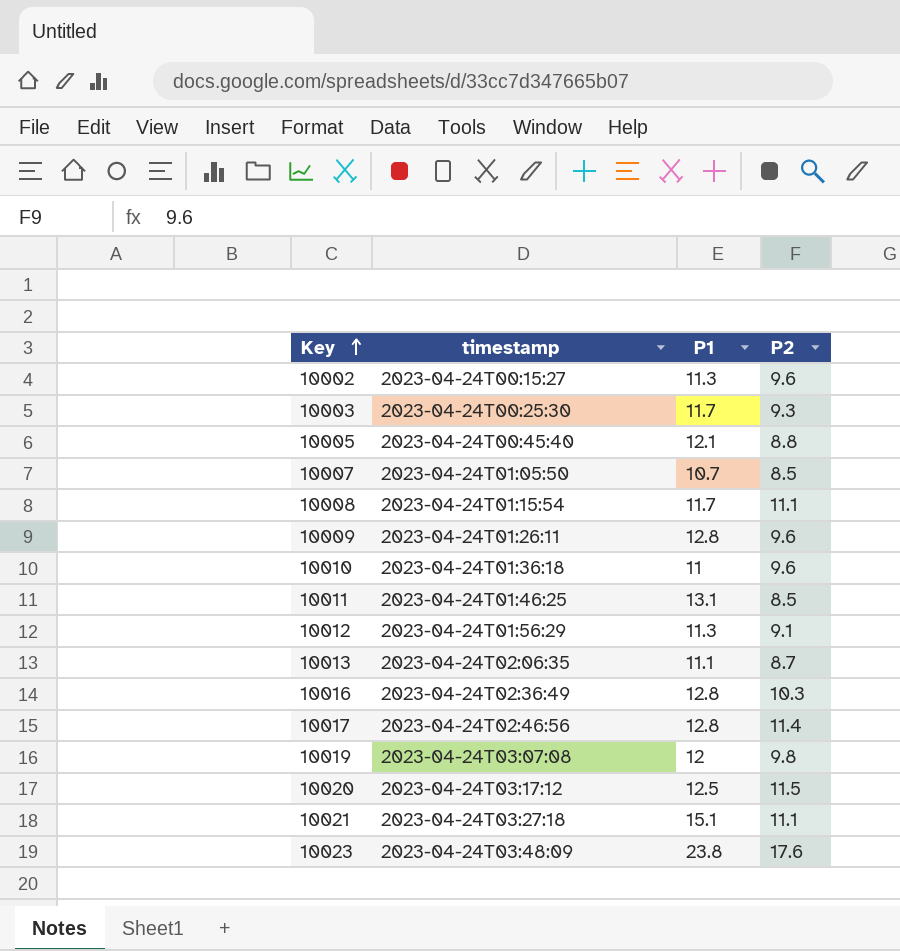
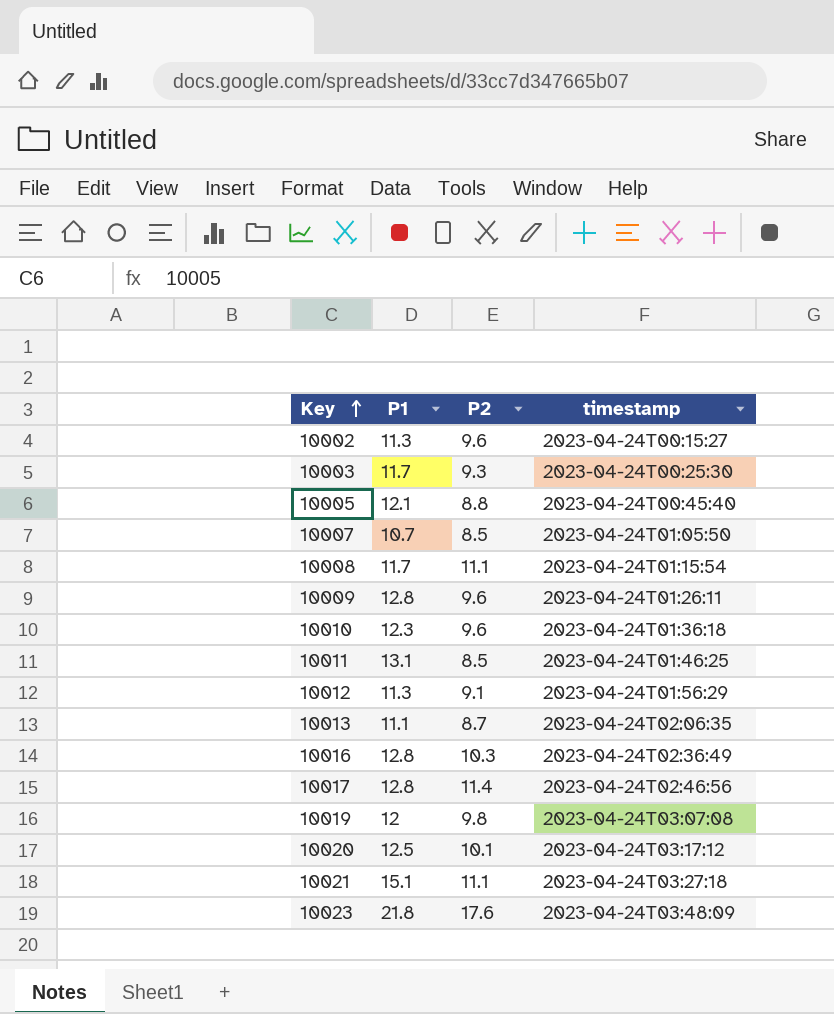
column timestamp | position: 2 -> 4
10010 | P1: 11 -> 12.3
10020 | P2: 11.5 -> 10.1
10023 | P1: 23.8 -> 21.8

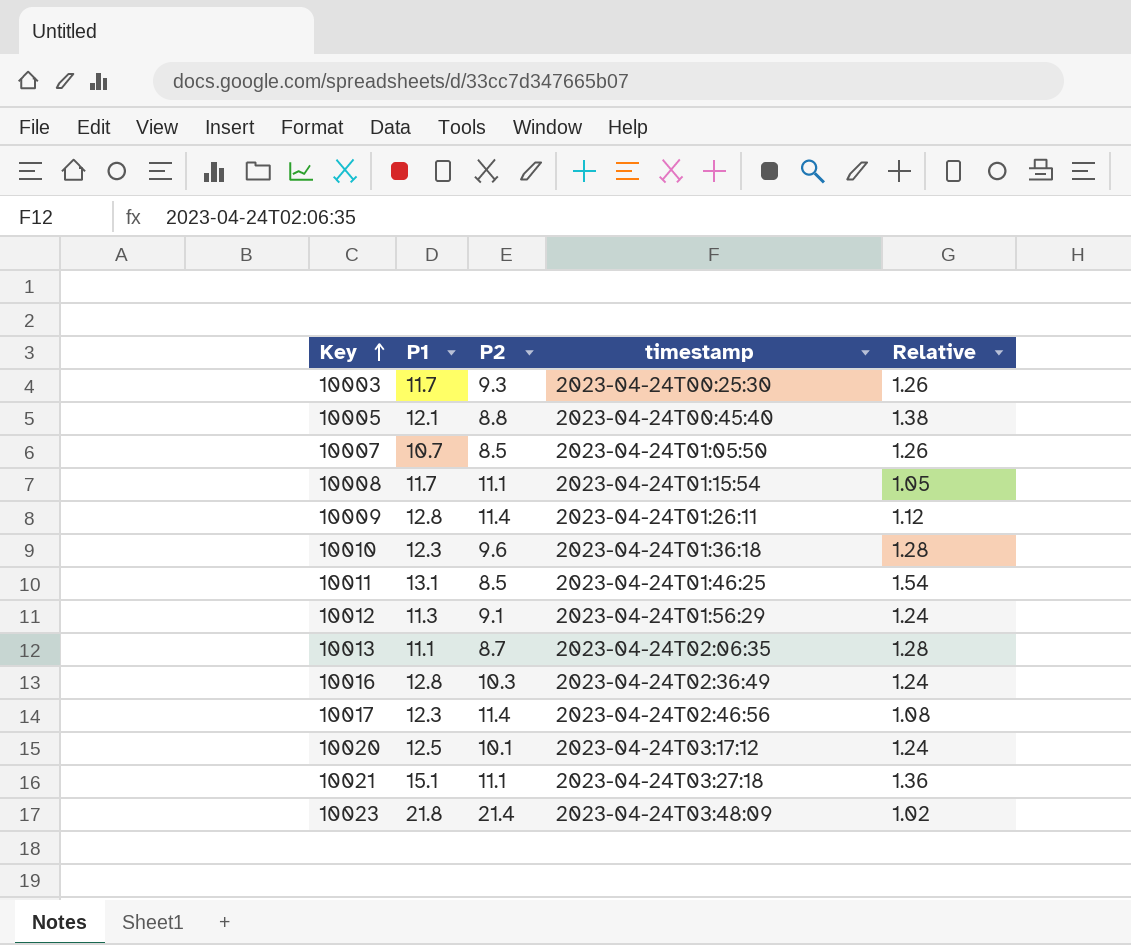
column Relative | formula: none -> [P1] / [P2]
row 10002: 11.3 | 9.6 | 2023-04-24T00:15:27 -> none
row 10019: 12 | 9.8 | 2023-04-24T03:07:08 -> none
10009 | P2: 9.6 -> 11.4
10017 | P1: 12.8 -> 12.3
10023 | P2: 17.6 -> 21.4

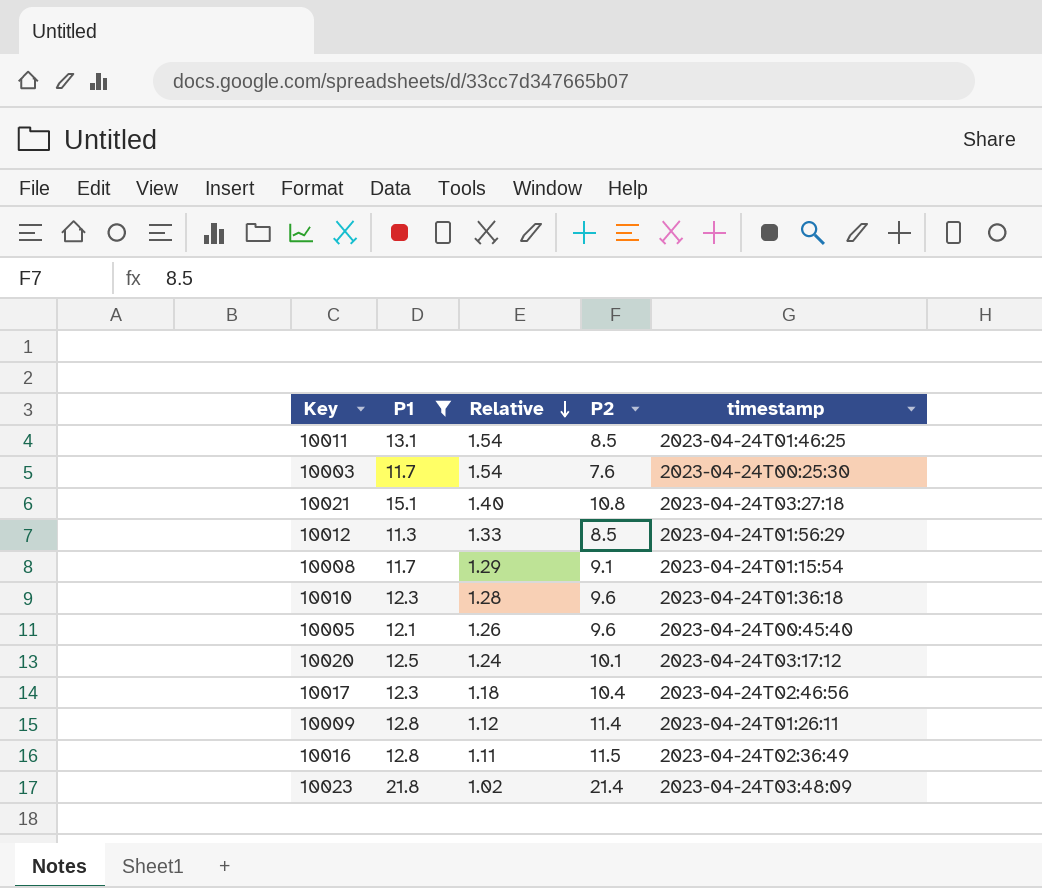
filter: none -> P1 >= 11.3
row order: Key ascending -> Relative descending
column Relative | position: 5 -> 3
10003 | Relative: 1.26 -> 1.54
10003 | P2: 9.3 -> 7.6
10021 | Relative: 1.36 -> 1.40
10021 | P2: 11.1 -> 10.8
10012 | Relative: 1.24 -> 1.33
10012 | P2: 9.1 -> 8.5
10008 | Relative: 1.05 -> 1.29
10008 | P2: 11.1 -> 9.1
10005 | Relative: 1.38 -> 1.26
10005 | P2: 8.8 -> 9.6
10017 | Relative: 1.08 -> 1.18
10017 | P2: 11.4 -> 10.4
10016 | Relative: 1.24 -> 1.11
10016 | P2: 10.3 -> 11.5

